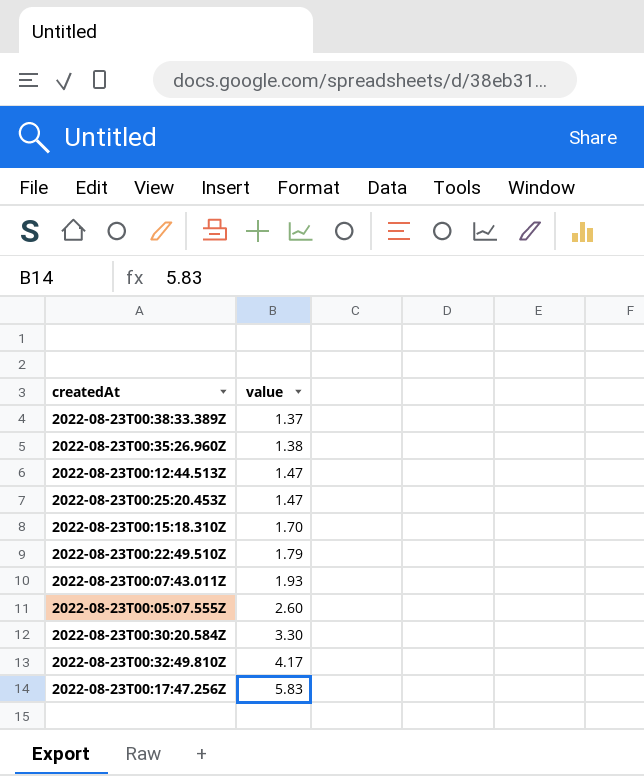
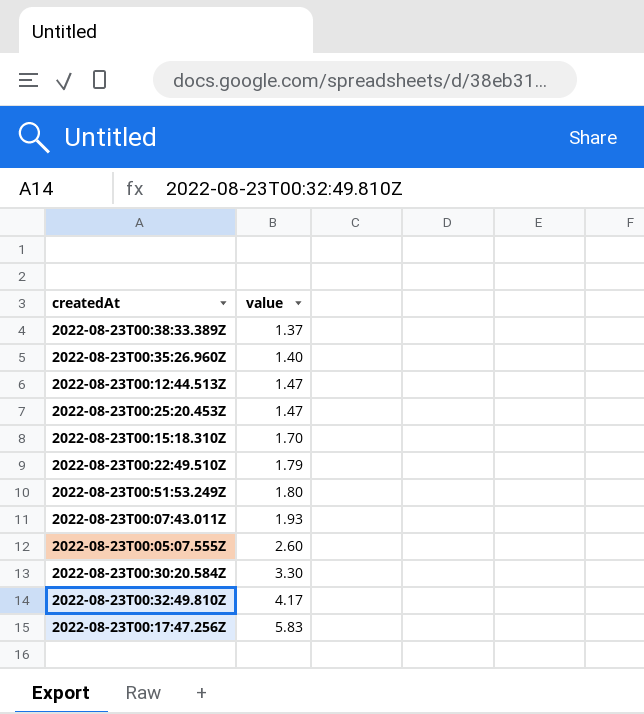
2022-08-23T00:35:26.960Z | value: 1.38 -> 1.40
row 2022-08-23T00:51:53.249Z: none -> 1.80

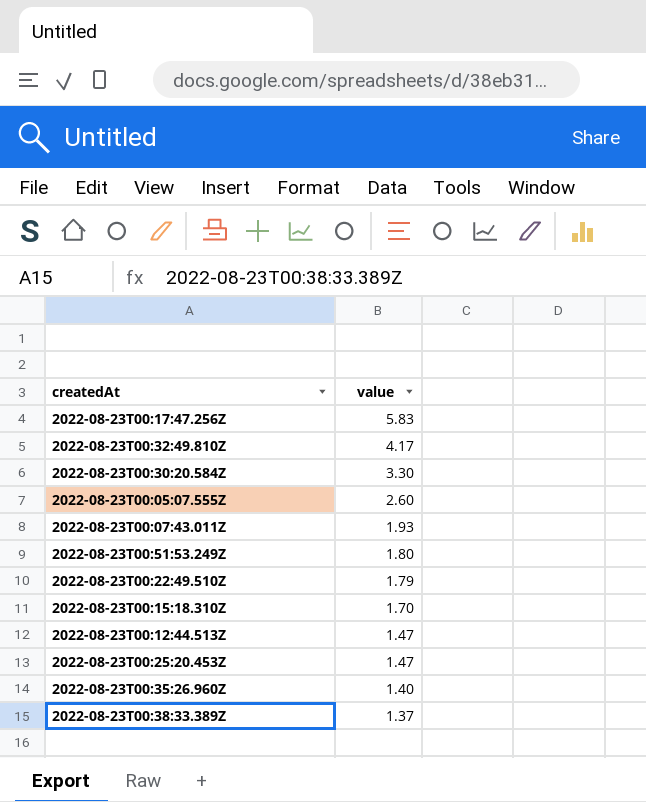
row order: value ascending -> value descending

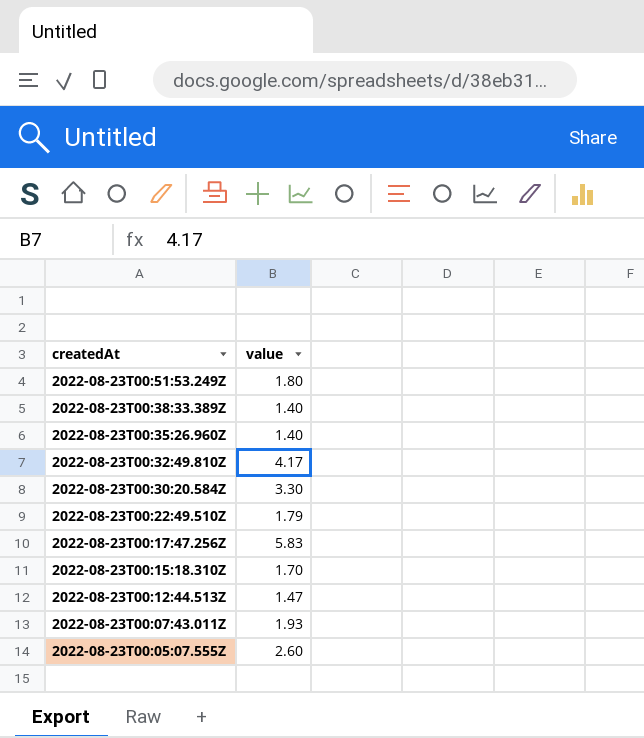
row order: value descending -> createdAt descending
row 2022-08-23T00:25:20.453Z: 1.47 -> none
2022-08-23T00:38:33.389Z | value: 1.37 -> 1.40

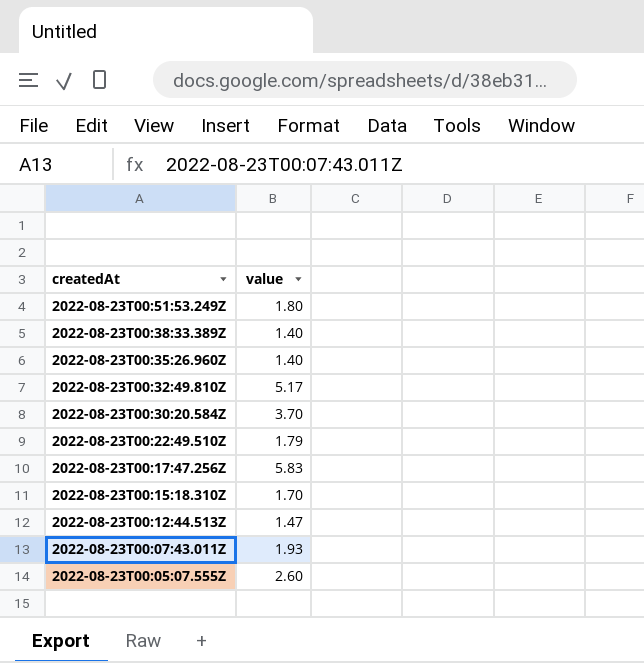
2022-08-23T00:32:49.810Z | value: 4.17 -> 5.17
2022-08-23T00:30:20.584Z | value: 3.30 -> 3.70

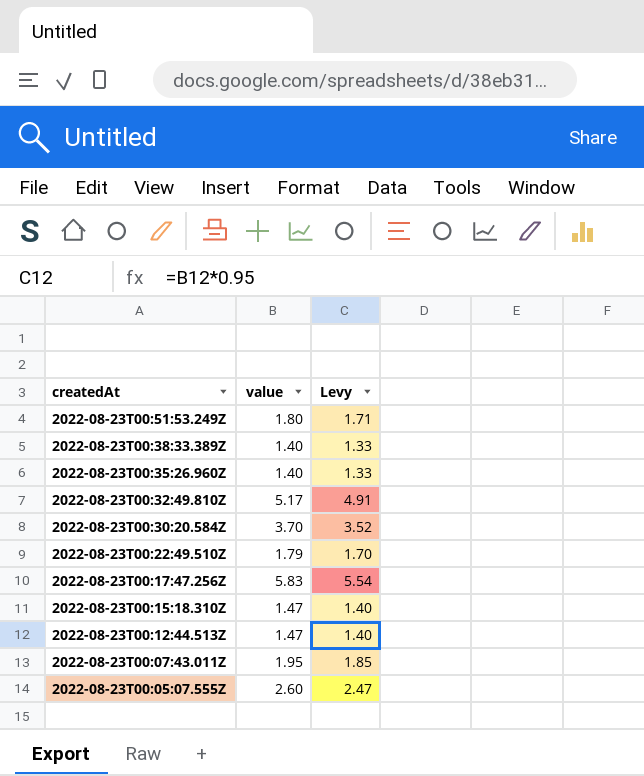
column Levy | formula: none -> [value] * 0.95
2022-08-23T00:15:18.310Z | value: 1.70 -> 1.47
2022-08-23T00:07:43.011Z | value: 1.93 -> 1.95

